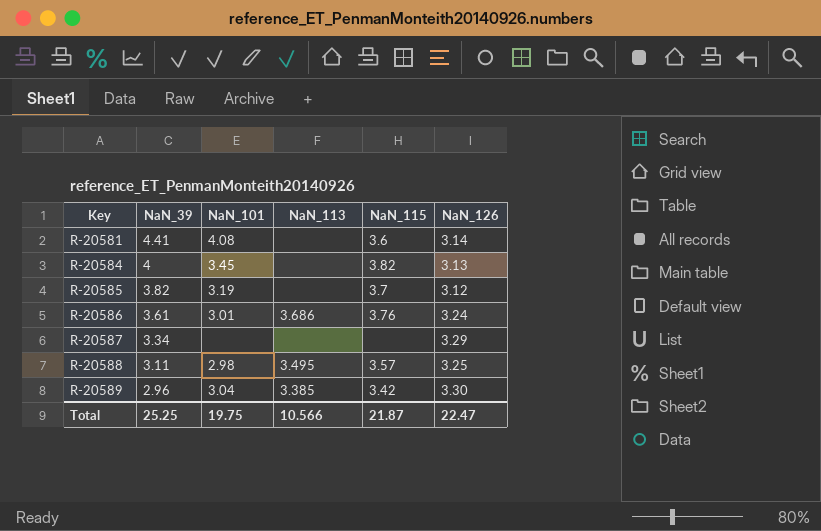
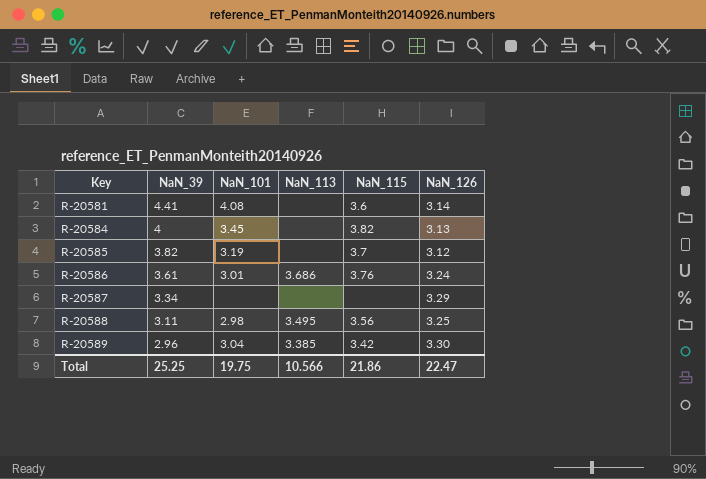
R-20588 | NaN_115: 3.57 -> 3.56
Total | NaN_115: 21.87 -> 21.86

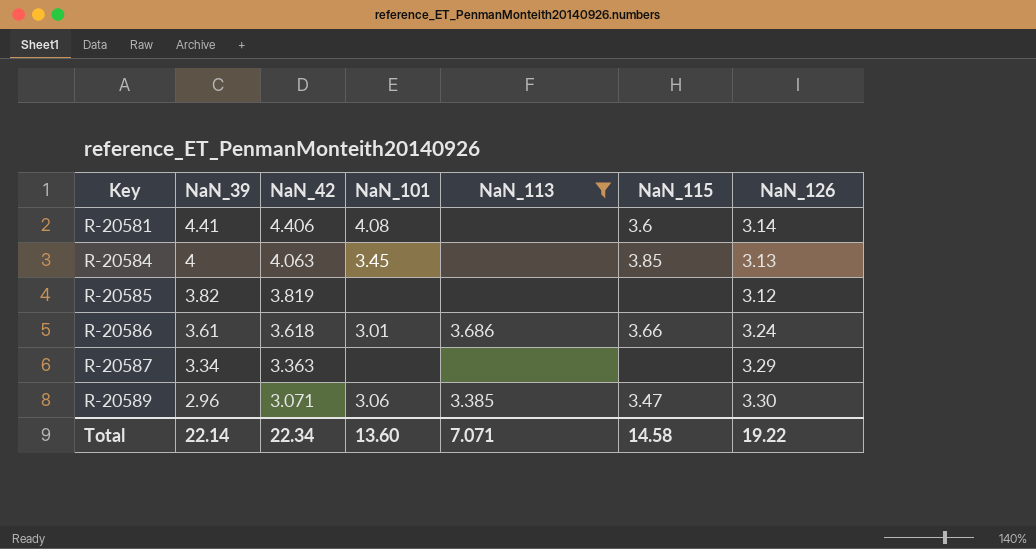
filter: none -> NaN_113 != 3.495
column NaN_42 | position: none -> 3
R-20584 | NaN_115: 3.82 -> 3.85
R-20585 | NaN_101: 3.19 -> none
R-20585 | NaN_115: 3.7 -> none
R-20586 | NaN_115: 3.76 -> 3.66
R-20589 | NaN_101: 3.04 -> 3.06
R-20589 | NaN_115: 3.42 -> 3.47
Total | NaN_39: 25.25 -> 22.14
Total | NaN_101: 19.75 -> 13.60
Total | NaN_113: 10.566 -> 7.071
Total | NaN_115: 21.86 -> 14.58
Total | NaN_126: 22.47 -> 19.22

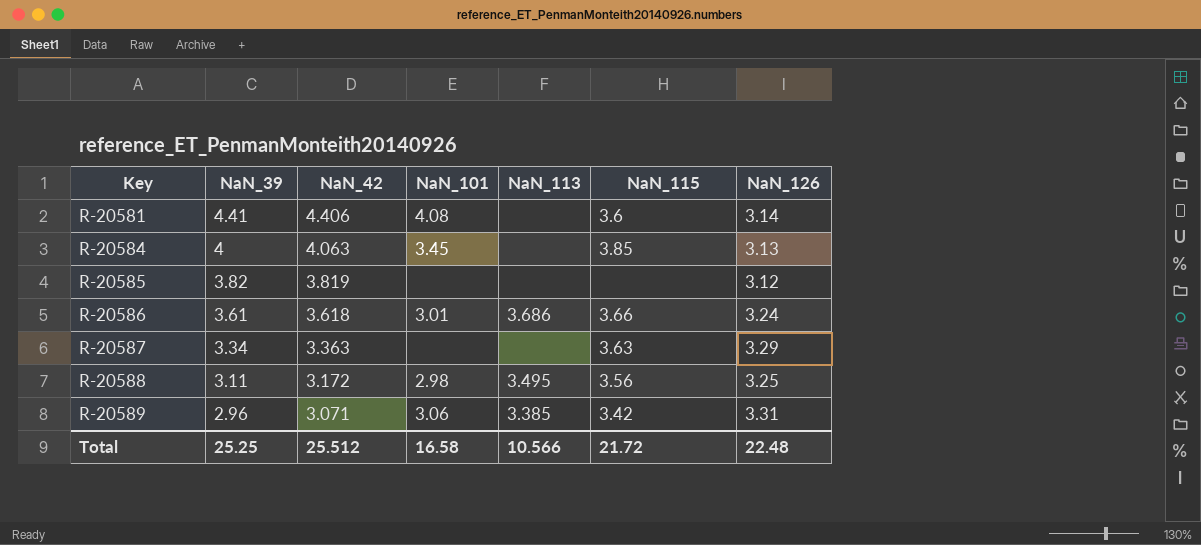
filter: NaN_113 != 3.495 -> none
R-20587 | NaN_115: none -> 3.63
R-20589 | NaN_115: 3.47 -> 3.42
R-20589 | NaN_126: 3.30 -> 3.31
Total | NaN_39: 22.14 -> 25.25
Total | NaN_42: 22.34 -> 25.512
Total | NaN_101: 13.60 -> 16.58
Total | NaN_113: 7.071 -> 10.566
Total | NaN_115: 14.58 -> 21.72
Total | NaN_126: 19.22 -> 22.48

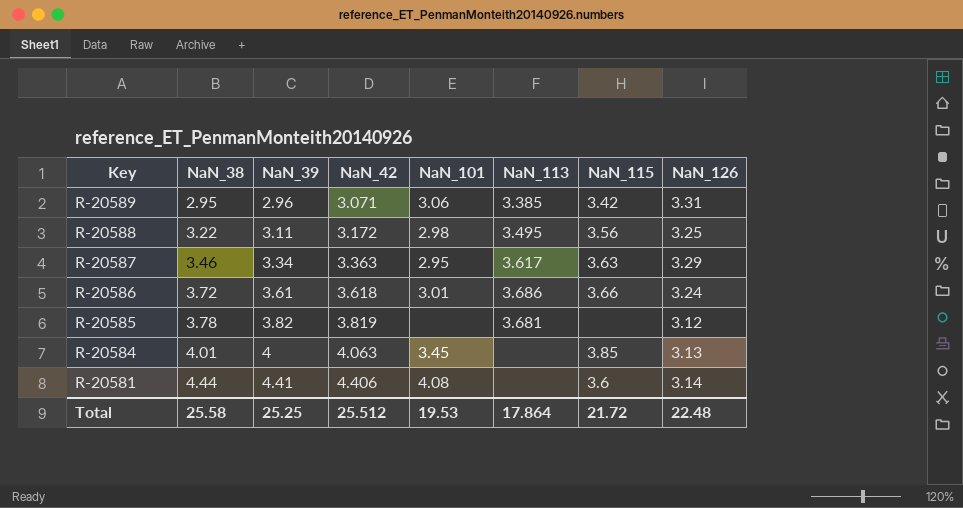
row order: Key ascending -> Key descending
column NaN_38 | position: none -> 2
R-20587 | NaN_101: none -> 2.95
R-20587 | NaN_113: none -> 3.617
R-20585 | NaN_113: none -> 3.681
Total | NaN_101: 16.58 -> 19.53
Total | NaN_113: 10.566 -> 17.864

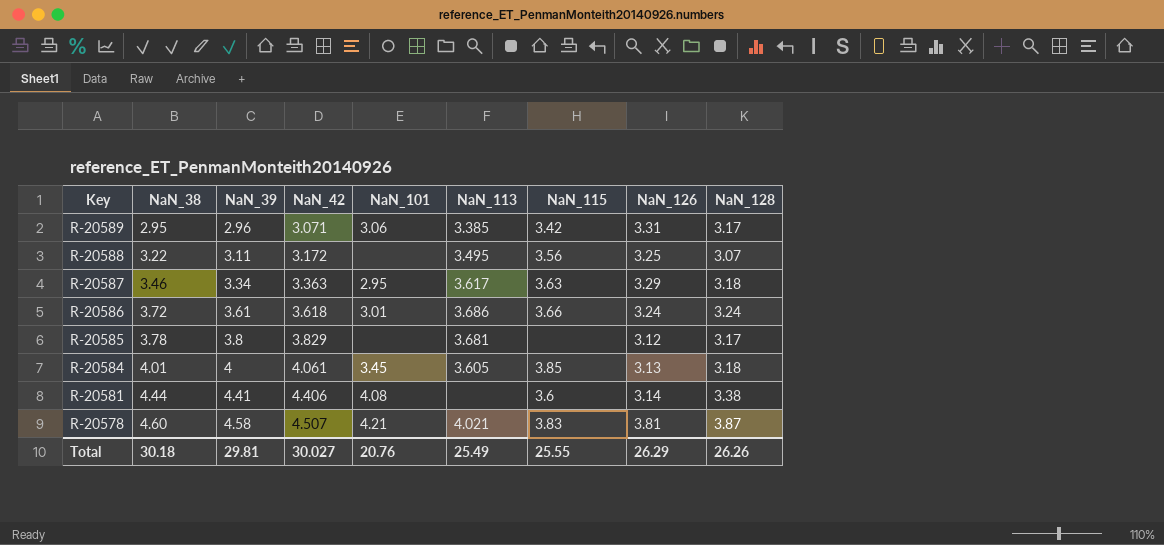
column NaN_128 | position: none -> 9
R-20588 | NaN_101: 2.98 -> none
R-20585 | NaN_39: 3.82 -> 3.8
R-20585 | NaN_42: 3.819 -> 3.829
R-20584 | NaN_42: 4.063 -> 4.061
R-20584 | NaN_113: none -> 3.605
row R-20578: none -> 4.60 | 4.58 | 4.507 | 4.21 | 4.021 | 3.83 | 3.81 | 3.87
Total | NaN_38: 25.58 -> 30.18
Total | NaN_39: 25.25 -> 29.81
Total | NaN_42: 25.512 -> 30.027
Total | NaN_101: 19.53 -> 20.76
Total | NaN_113: 17.864 -> 25.49
Total | NaN_115: 21.72 -> 25.55
Total | NaN_126: 22.48 -> 26.29

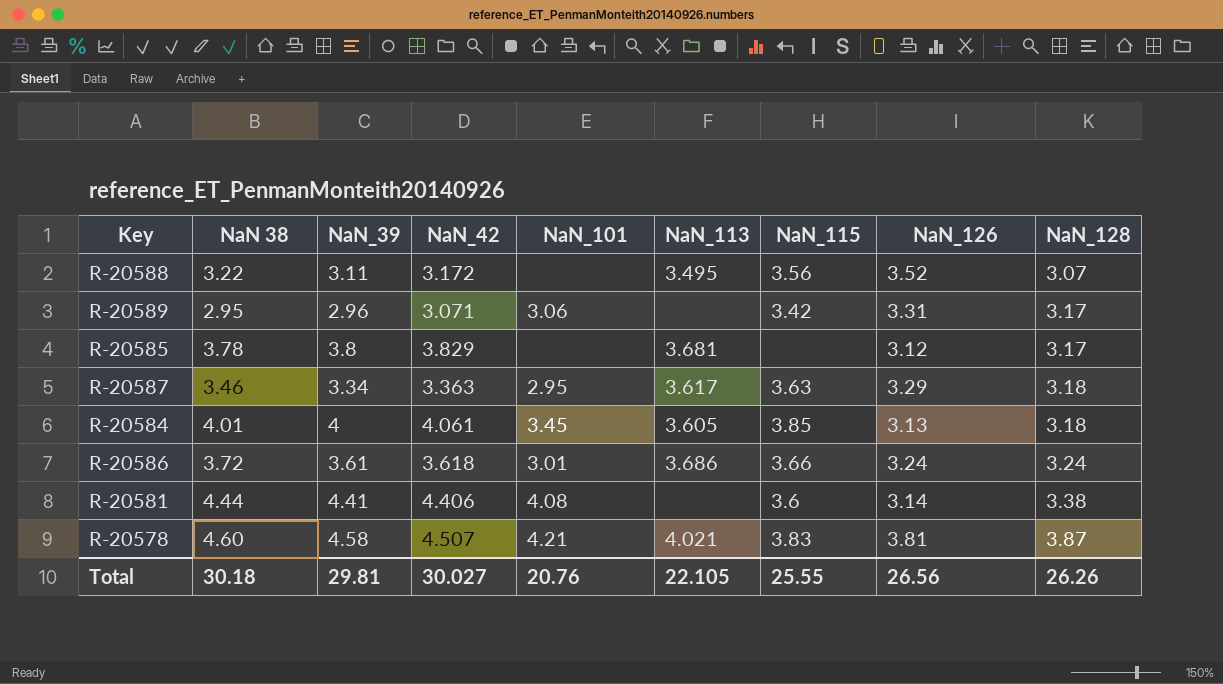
row order: Key descending -> NaN_128 ascending
column name: NaN_38 -> NaN 38
R-20588 | NaN_126: 3.25 -> 3.52
R-20589 | NaN_113: 3.385 -> none
Total | NaN_113: 25.49 -> 22.105
Total | NaN_126: 26.29 -> 26.56

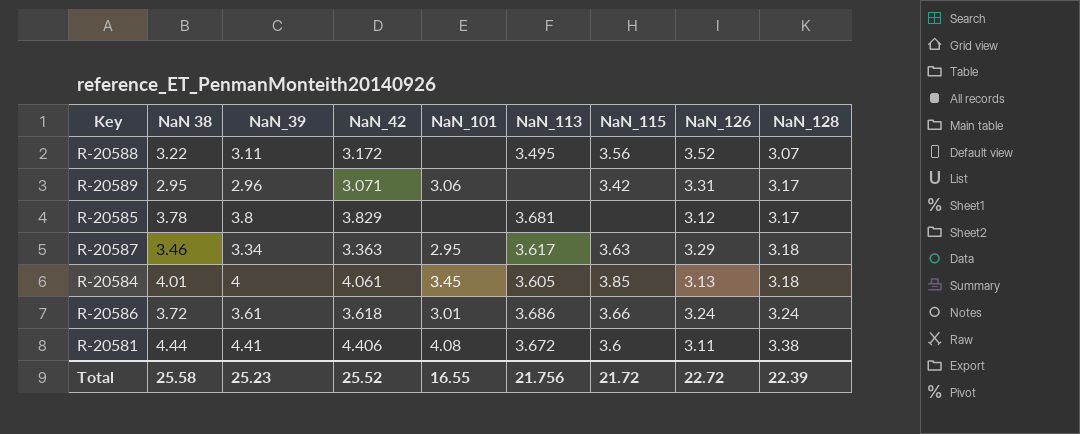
row R-20578: 4.60 | 4.58 | 4.507 | 4.21 | 4.021 | 3.83 | 3.81 | 3.87 -> none
R-20581 | NaN_113: none -> 3.672
R-20581 | NaN_126: 3.14 -> 3.11
Total | NaN 38: 30.18 -> 25.58
Total | NaN_39: 29.81 -> 25.23
Total | NaN_42: 30.027 -> 25.52
Total | NaN_101: 20.76 -> 16.55
Total | NaN_113: 22.105 -> 21.756
Total | NaN_115: 25.55 -> 21.72
Total | NaN_126: 26.56 -> 22.72
Total | NaN_128: 26.26 -> 22.39

